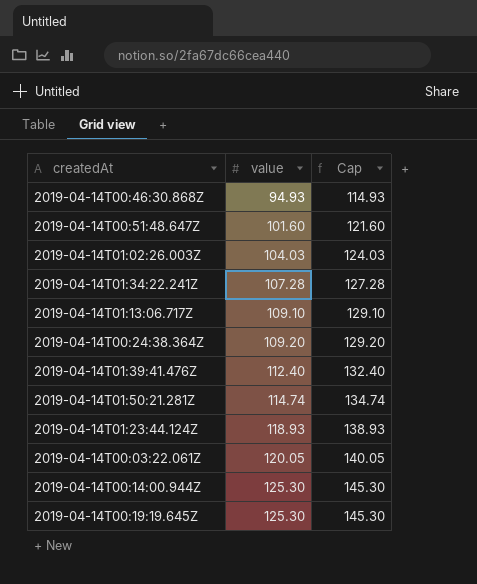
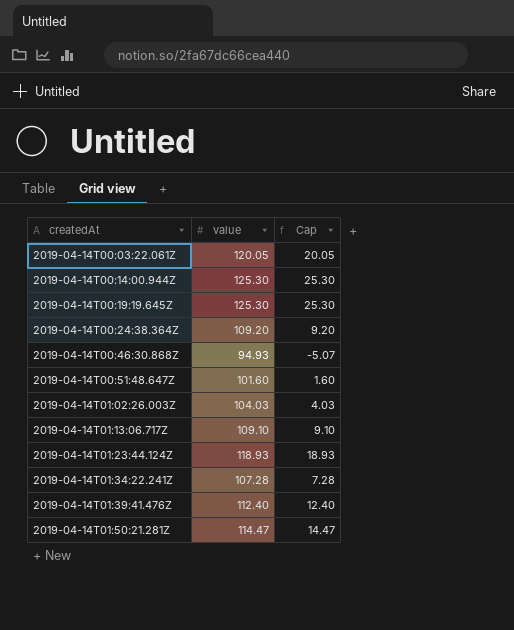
row order: value ascending -> createdAt ascending
column Cap | formula: [value] + 20 -> [value] - 100
2019-04-14T01:50:21.281Z | value: 114.74 -> 114.47

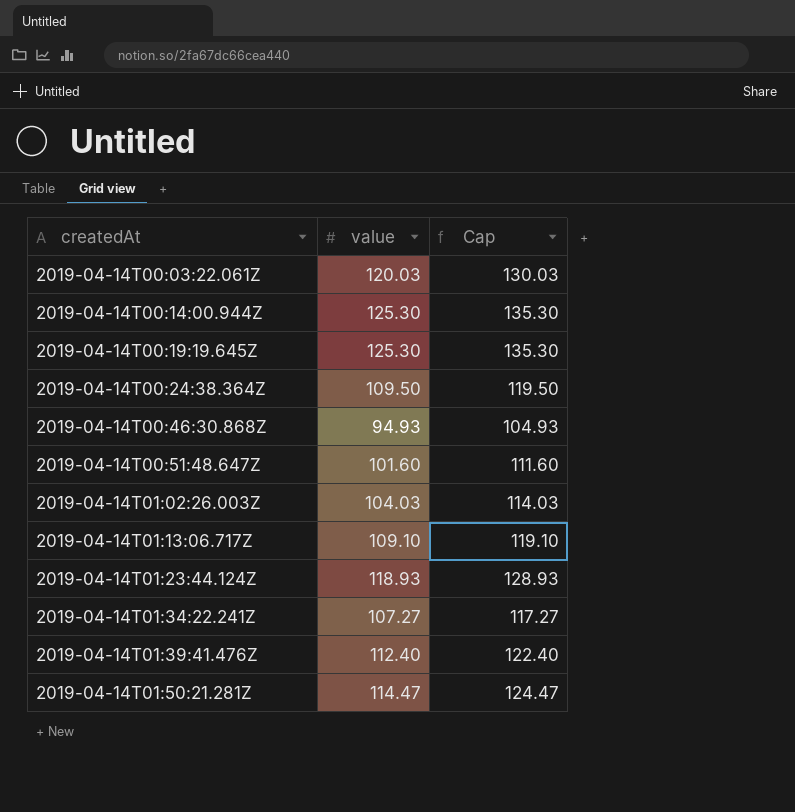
column Cap | formula: [value] - 100 -> [value] + 10
2019-04-14T00:03:22.061Z | value: 120.05 -> 120.03
2019-04-14T00:24:38.364Z | value: 109.20 -> 109.50
2019-04-14T01:34:22.241Z | value: 107.28 -> 107.27

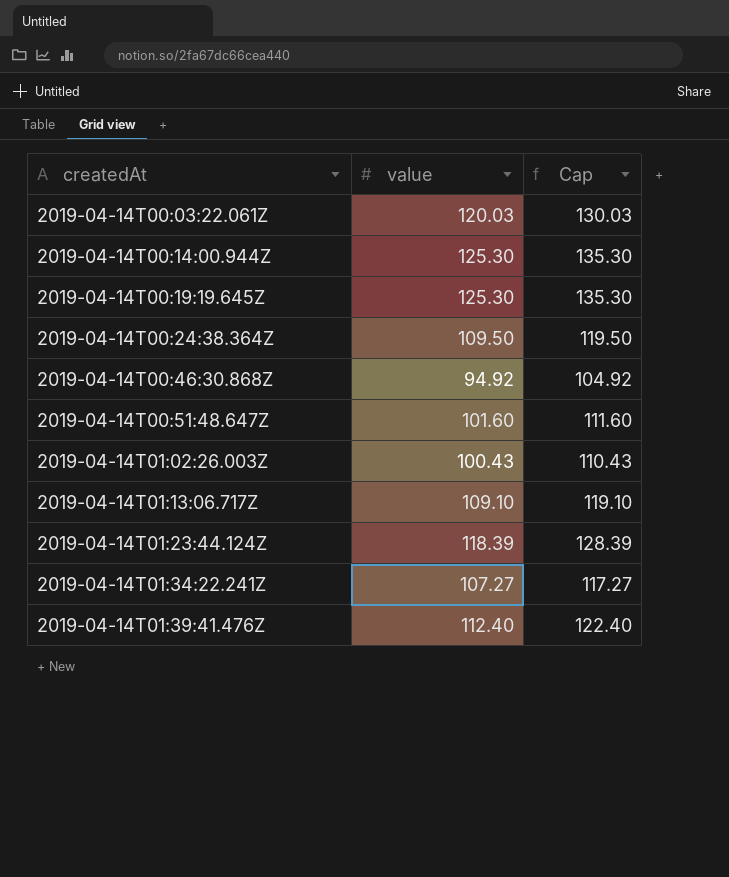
row 2019-04-14T01:50:21.281Z: 114.47 | 124.47 -> none
2019-04-14T00:46:30.868Z | value: 94.93 -> 94.92
2019-04-14T00:46:30.868Z | Cap: 104.93 -> 104.92
2019-04-14T01:02:26.003Z | value: 104.03 -> 100.43
2019-04-14T01:02:26.003Z | Cap: 114.03 -> 110.43
2019-04-14T01:23:44.124Z | value: 118.93 -> 118.39
2019-04-14T01:23:44.124Z | Cap: 128.93 -> 128.39

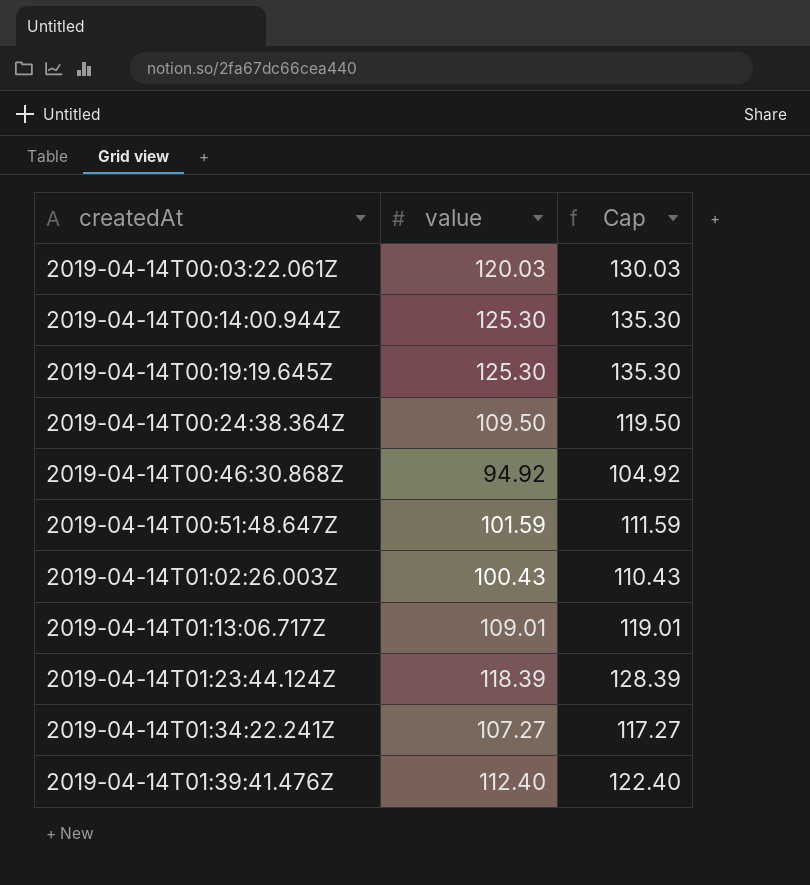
2019-04-14T00:51:48.647Z | value: 101.60 -> 101.59
2019-04-14T00:51:48.647Z | Cap: 111.60 -> 111.59
2019-04-14T01:13:06.717Z | value: 109.10 -> 109.01
2019-04-14T01:13:06.717Z | Cap: 119.10 -> 119.01

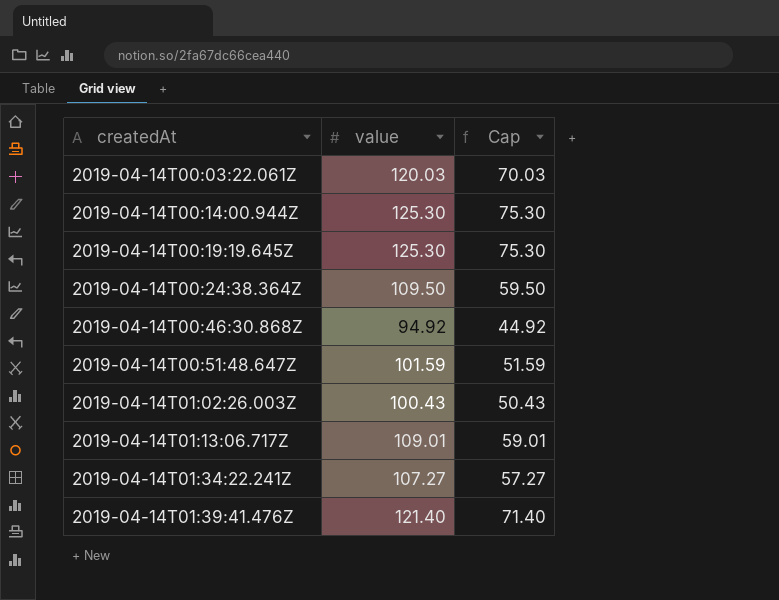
column Cap | formula: [value] + 10 -> [value] - 50
row 2019-04-14T01:23:44.124Z: 118.39 | 128.39 -> none
2019-04-14T01:39:41.476Z | value: 112.40 -> 121.40

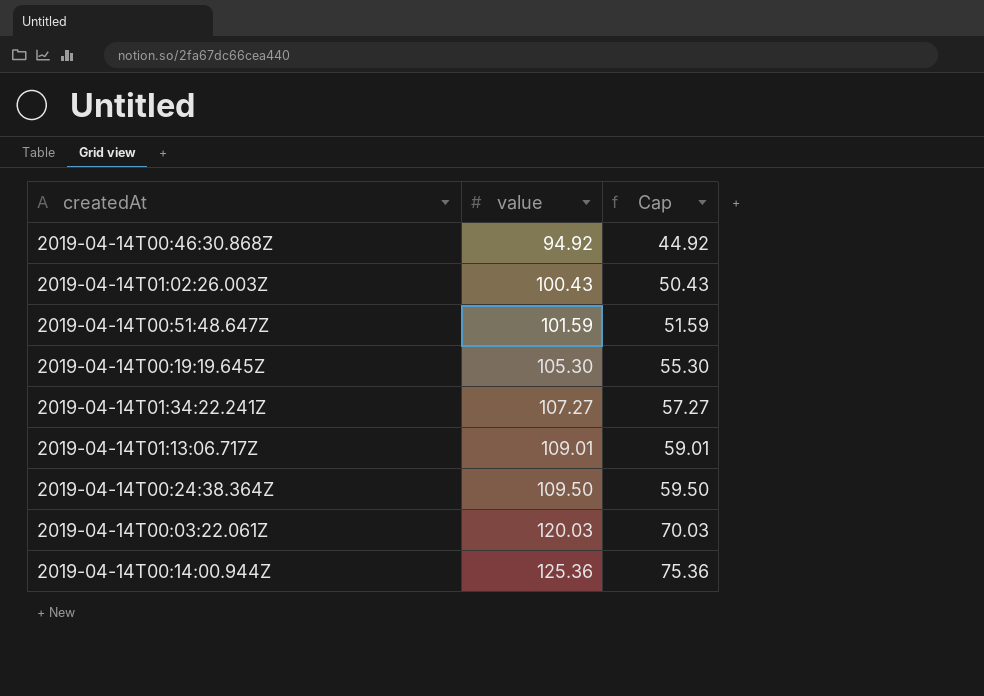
row order: createdAt ascending -> value ascending
row 2019-04-14T01:39:41.476Z: 121.40 | 71.40 -> none
2019-04-14T00:19:19.645Z | value: 125.30 -> 105.30
2019-04-14T00:19:19.645Z | Cap: 75.30 -> 55.30
2019-04-14T00:14:00.944Z | value: 125.30 -> 125.36
2019-04-14T00:14:00.944Z | Cap: 75.30 -> 75.36

